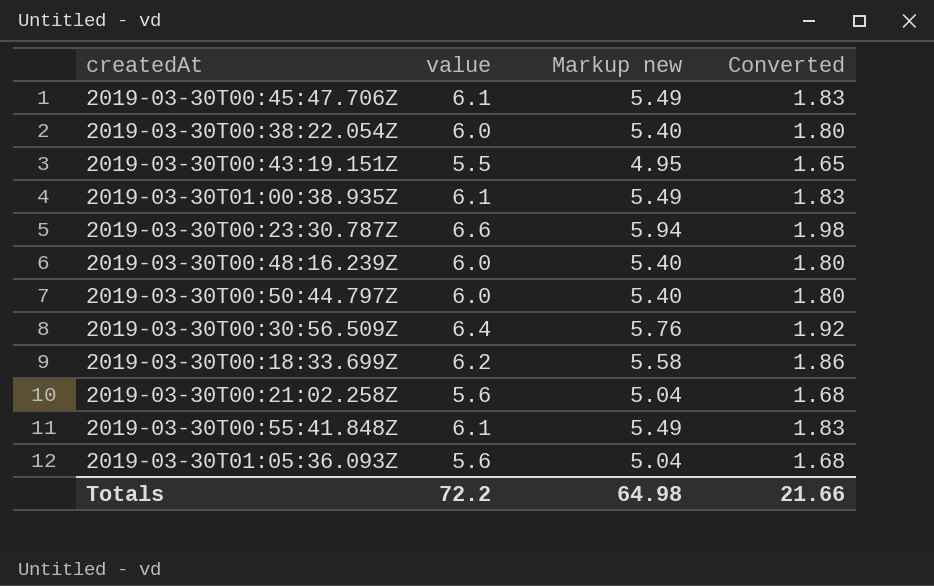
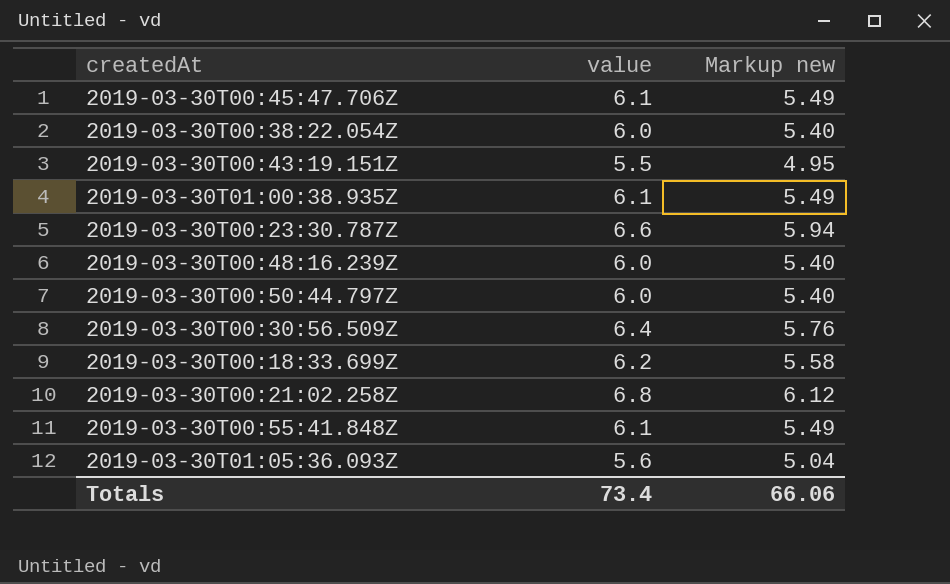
column Converted | formula: [value] * 0.3 -> none
2019-03-30T00:21:02.258Z | value: 5.6 -> 6.8
2019-03-30T00:21:02.258Z | Markup new: 5.04 -> 6.12
Totals | value: 72.2 -> 73.4
Totals | Markup new: 64.98 -> 66.06

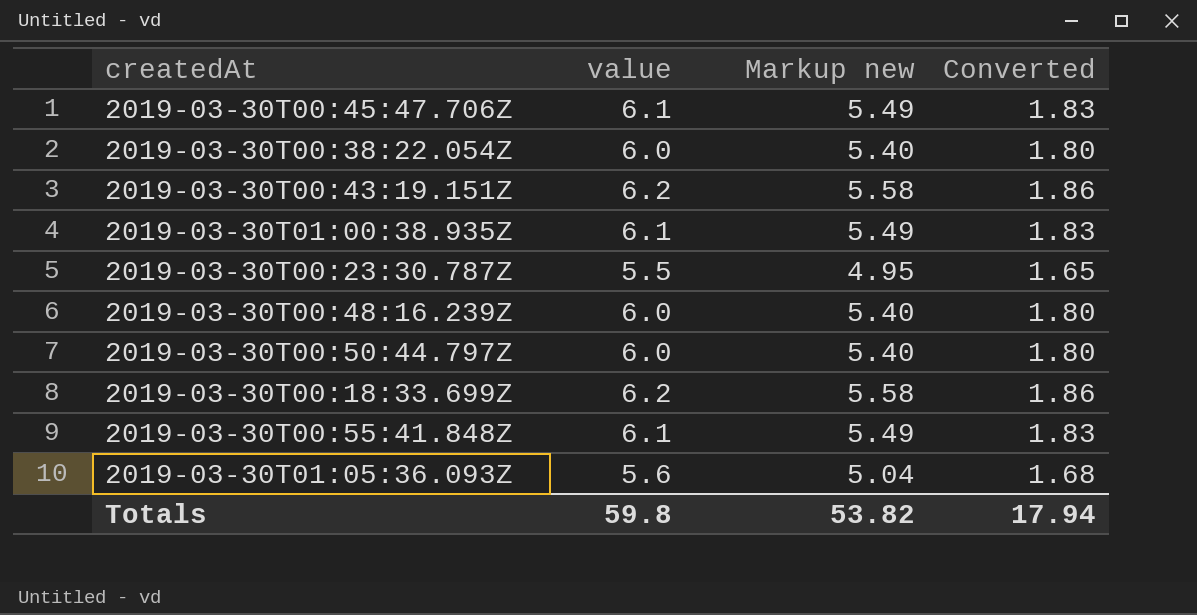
column Converted | formula: none -> [value] * 0.3
row 2019-03-30T00:30:56.509Z: 6.4 | 5.76 -> none
row 2019-03-30T00:21:02.258Z: 6.8 | 6.12 -> none
2019-03-30T00:43:19.151Z | value: 5.5 -> 6.2
2019-03-30T00:43:19.151Z | Markup new: 4.95 -> 5.58
2019-03-30T00:23:30.787Z | value: 6.6 -> 5.5
2019-03-30T00:23:30.787Z | Markup new: 5.94 -> 4.95
Totals | value: 73.4 -> 59.8
Totals | Markup new: 66.06 -> 53.82

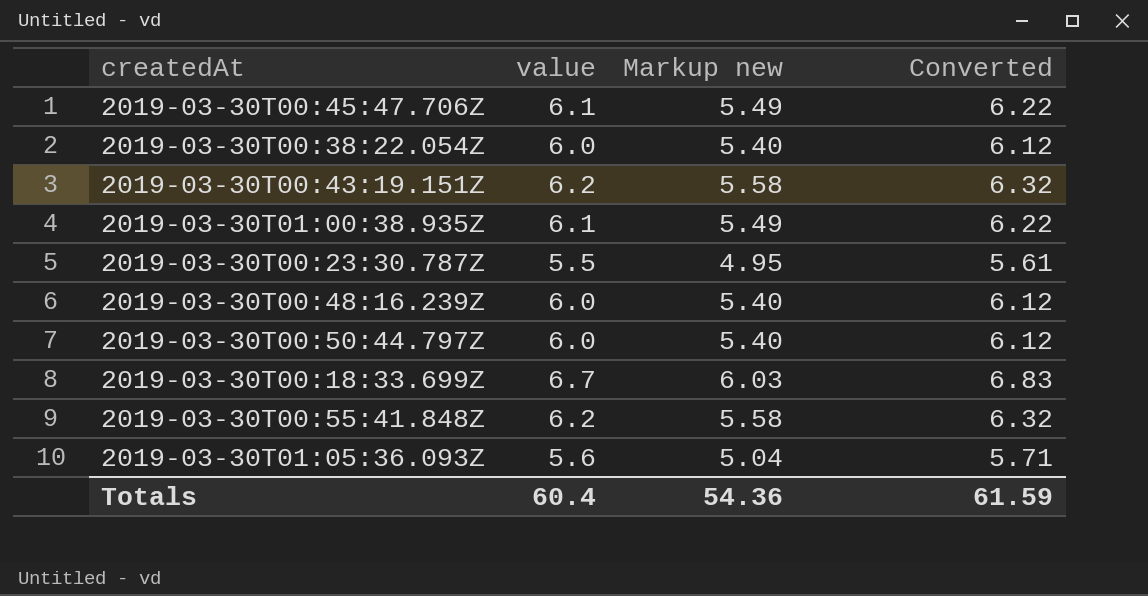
column Converted | formula: [value] * 0.3 -> [value] * 1.02
2019-03-30T00:18:33.699Z | value: 6.2 -> 6.7
2019-03-30T00:18:33.699Z | Markup new: 5.58 -> 6.03
2019-03-30T00:55:41.848Z | value: 6.1 -> 6.2
2019-03-30T00:55:41.848Z | Markup new: 5.49 -> 5.58
Totals | value: 59.8 -> 60.4
Totals | Markup new: 53.82 -> 54.36
Totals | Converted: 17.94 -> 61.59

